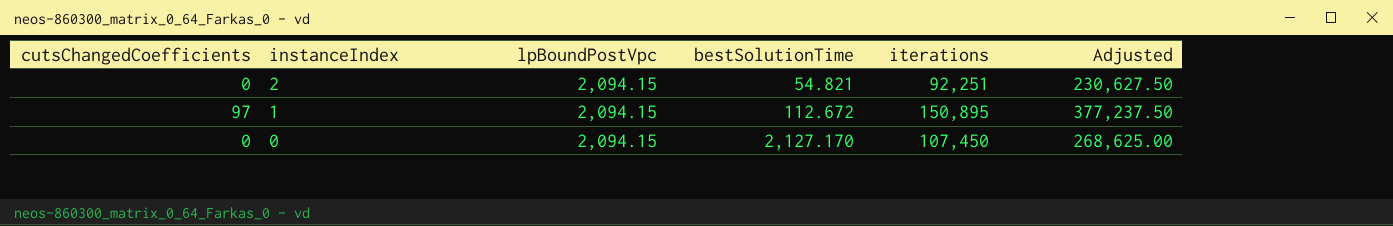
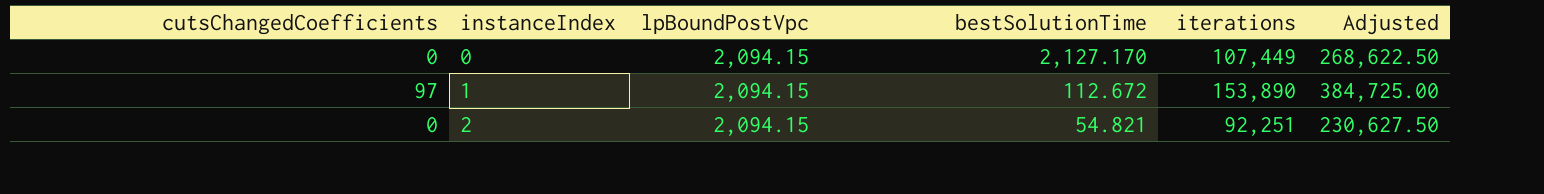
row order: instanceIndex descending -> instanceIndex ascending
0 | iterations: 107,450 -> 107,449
0 | Adjusted: 268,625.00 -> 268,622.50
1 | iterations: 150,895 -> 153,890
1 | Adjusted: 377,237.50 -> 384,725.00

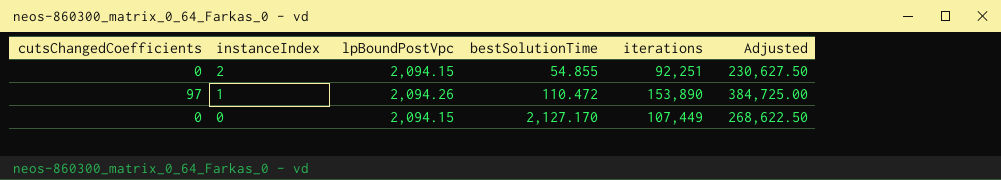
row order: instanceIndex ascending -> instanceIndex descending
2 | bestSolutionTime: 54.821 -> 54.855
1 | lpBoundPostVpc: 2,094.15 -> 2,094.26
1 | bestSolutionTime: 112.672 -> 110.472

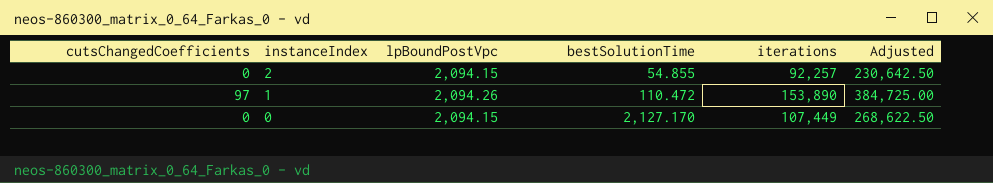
2 | iterations: 92,251 -> 92,257
2 | Adjusted: 230,627.50 -> 230,642.50

